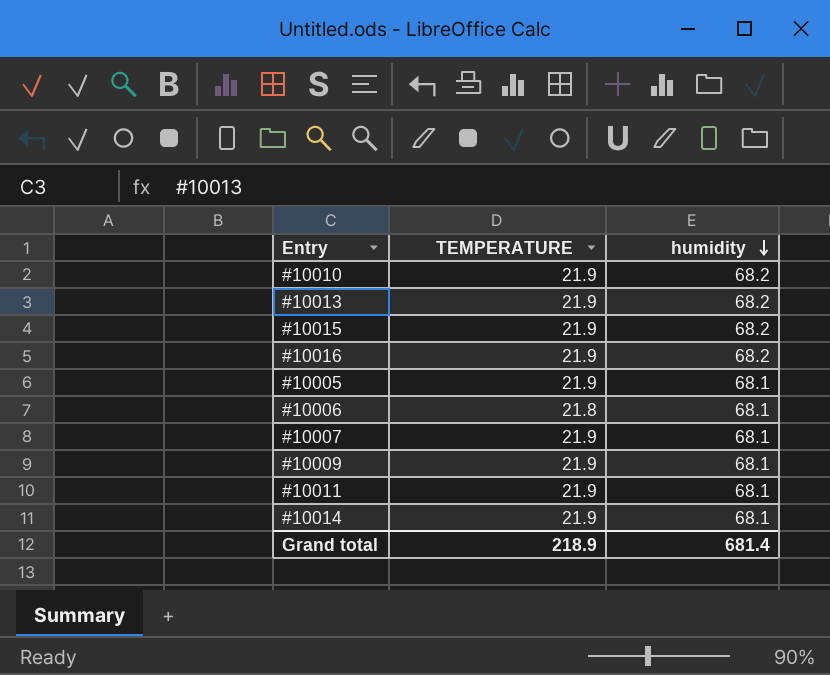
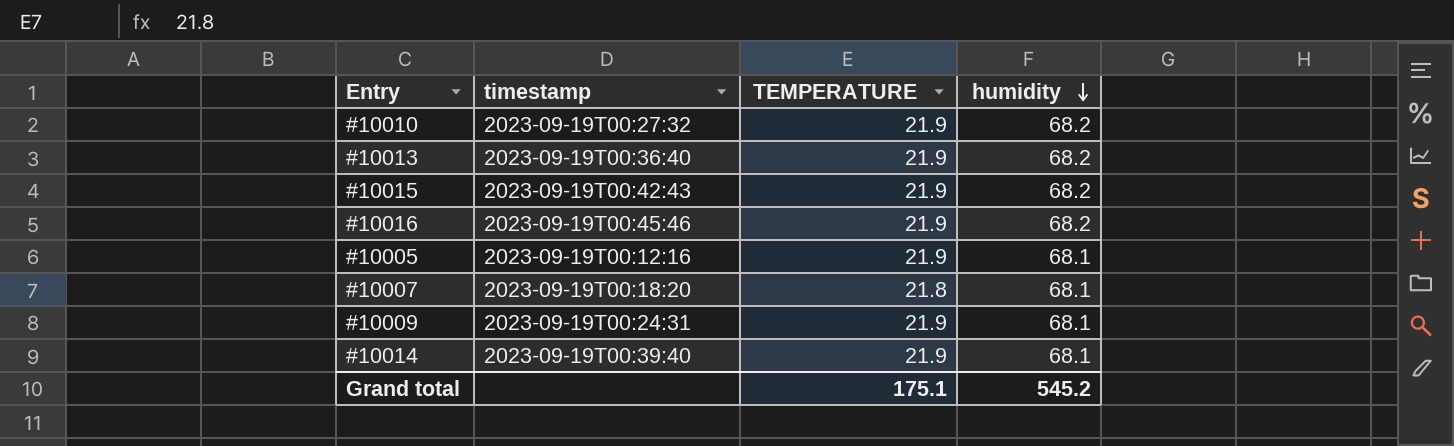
column timestamp | position: none -> 2
row #10006: 21.8 | 68.1 -> none
row #10011: 21.9 | 68.1 -> none
#10007 | TEMPERATURE: 21.9 -> 21.8
Grand total | TEMPERATURE: 218.9 -> 175.1
Grand total | humidity: 681.4 -> 545.2

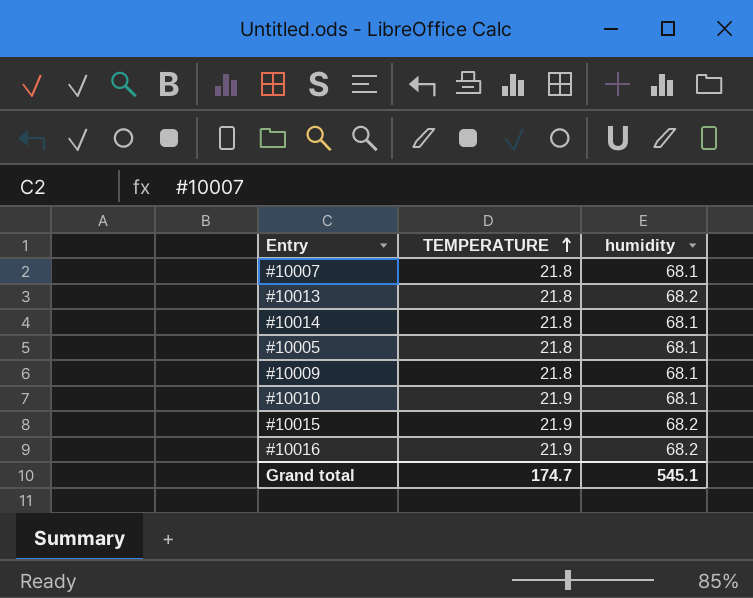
row order: humidity descending -> TEMPERATURE ascending
column timestamp | position: 2 -> none
#10013 | TEMPERATURE: 21.9 -> 21.8
#10014 | TEMPERATURE: 21.9 -> 21.8
#10005 | TEMPERATURE: 21.9 -> 21.8
#10009 | TEMPERATURE: 21.9 -> 21.8
#10010 | humidity: 68.2 -> 68.1
Grand total | TEMPERATURE: 175.1 -> 174.7
Grand total | humidity: 545.2 -> 545.1

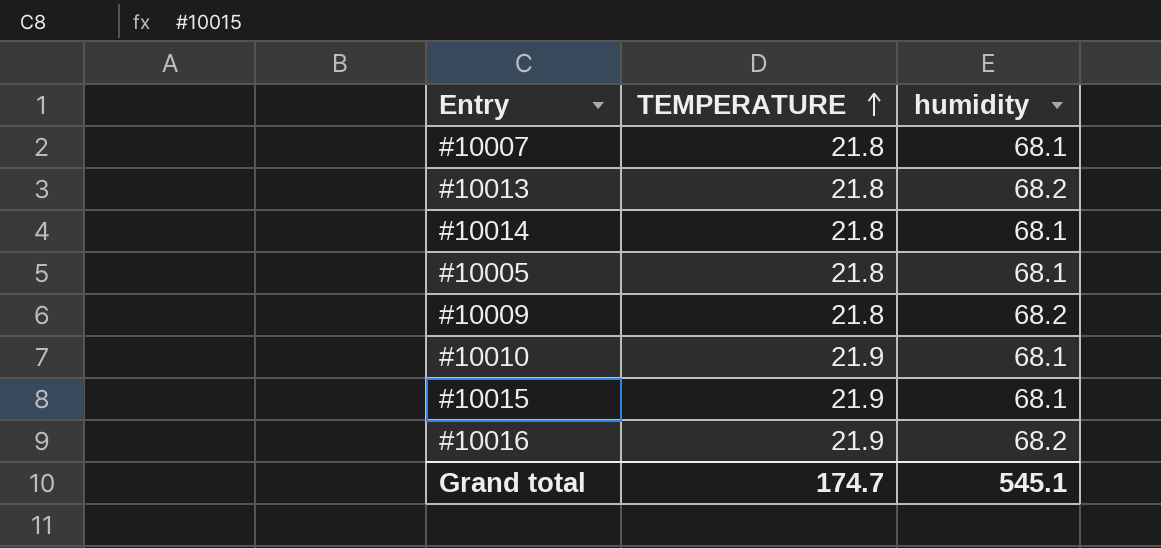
#10009 | humidity: 68.1 -> 68.2
#10015 | humidity: 68.2 -> 68.1

